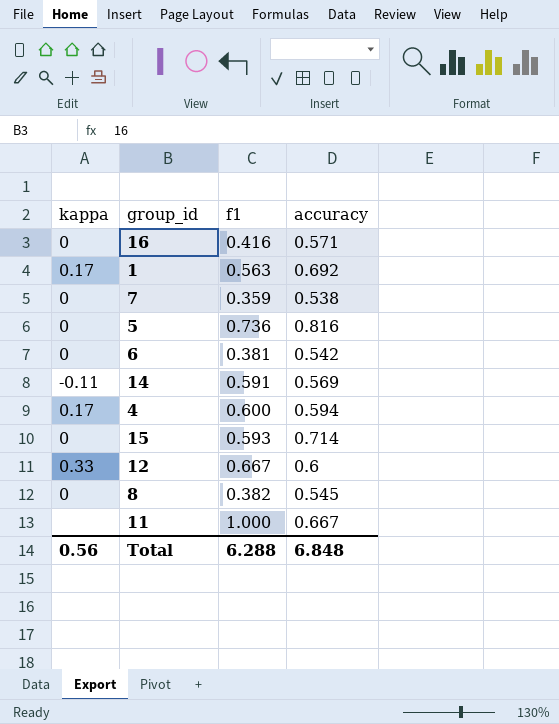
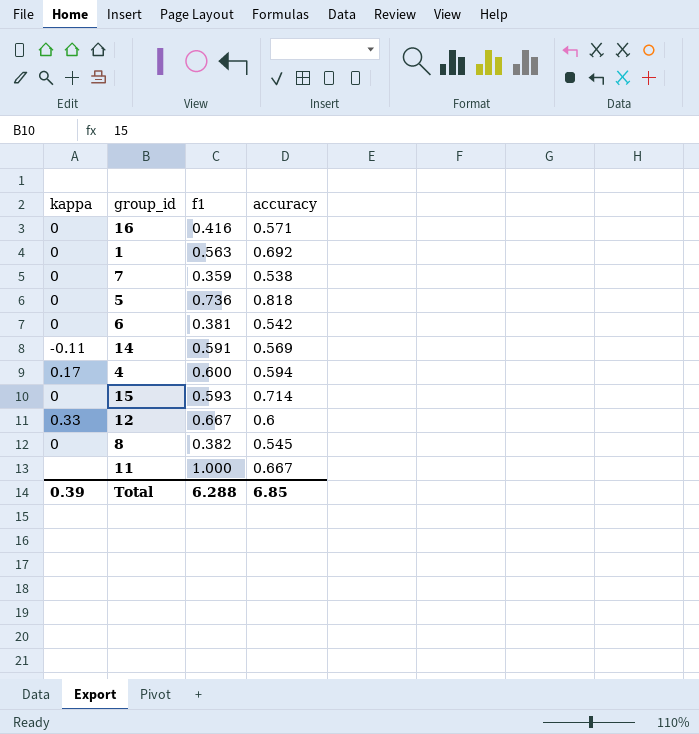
1 | kappa: 0.17 -> 0
5 | accuracy: 0.816 -> 0.818
Total | kappa: 0.56 -> 0.39
Total | accuracy: 6.848 -> 6.85

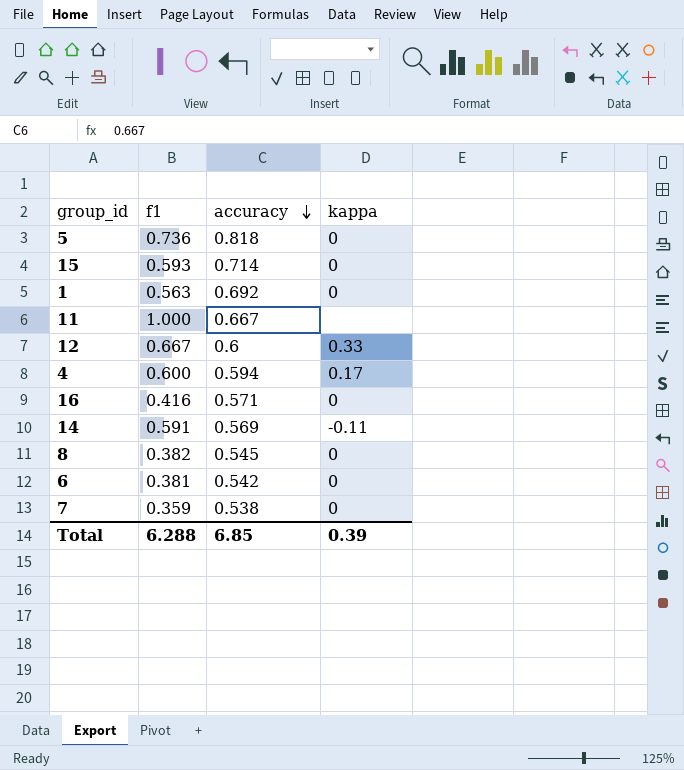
row order: none -> accuracy descending
column kappa | position: 1 -> 4

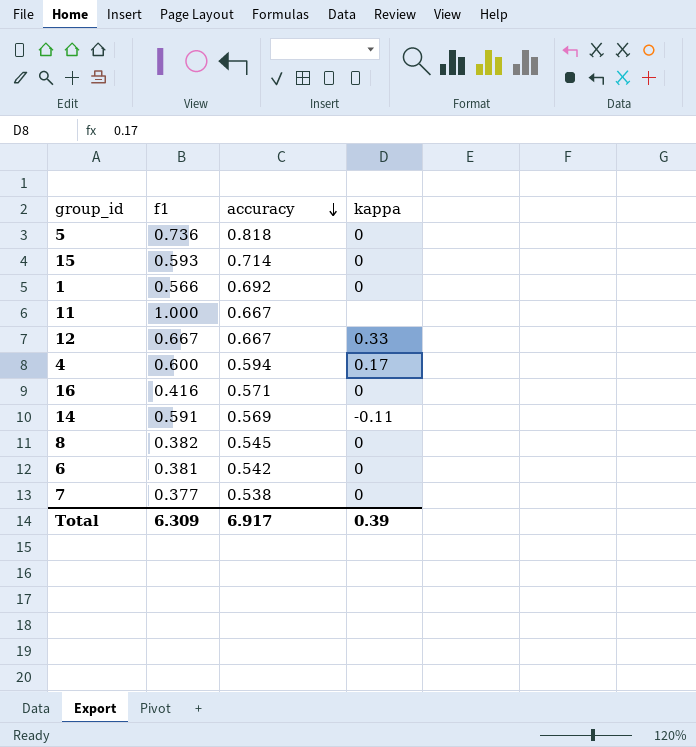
1 | f1: 0.563 -> 0.566
12 | accuracy: 0.6 -> 0.667
7 | f1: 0.359 -> 0.377
Total | f1: 6.288 -> 6.309
Total | accuracy: 6.85 -> 6.917

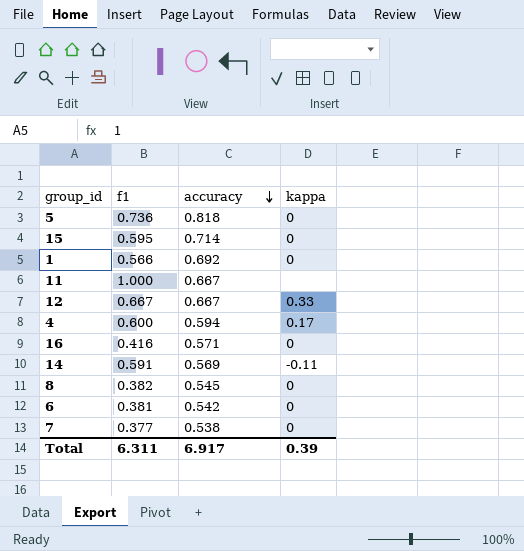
15 | f1: 0.593 -> 0.595
Total | f1: 6.309 -> 6.311

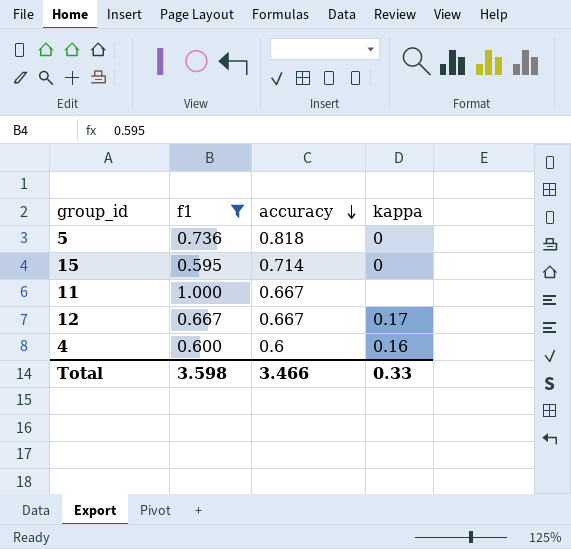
filter: none -> f1 >= 0.595
12 | kappa: 0.33 -> 0.17
4 | accuracy: 0.594 -> 0.6
4 | kappa: 0.17 -> 0.16
Total | f1: 6.311 -> 3.598
Total | accuracy: 6.917 -> 3.466
Total | kappa: 0.39 -> 0.33

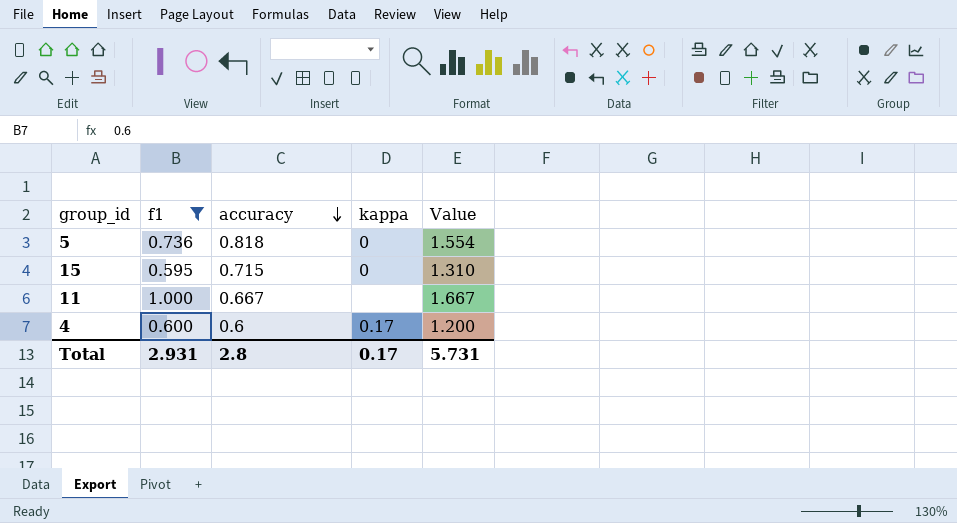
column Value | formula: none -> [f1] + [accuracy]
row 12: 0.667 | 0.667 | 0.17 -> none
15 | accuracy: 0.714 -> 0.715
4 | kappa: 0.16 -> 0.17
Total | f1: 3.598 -> 2.931
Total | accuracy: 3.466 -> 2.8
Total | kappa: 0.33 -> 0.17

